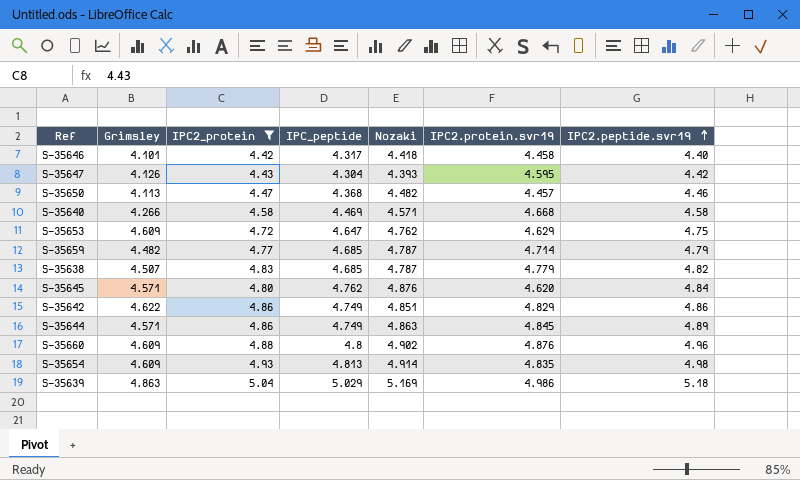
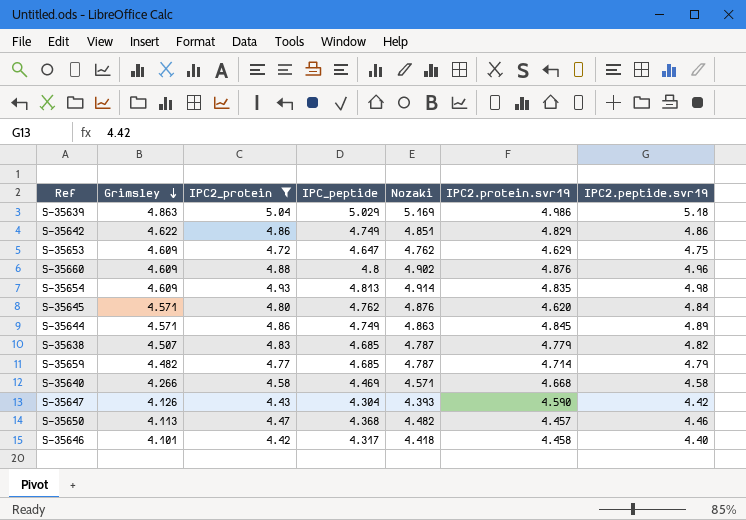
row order: IPC2.peptide.svr19 ascending -> Grimsley descending
S-35647 | IPC2.protein.svr19: 4.595 -> 4.590

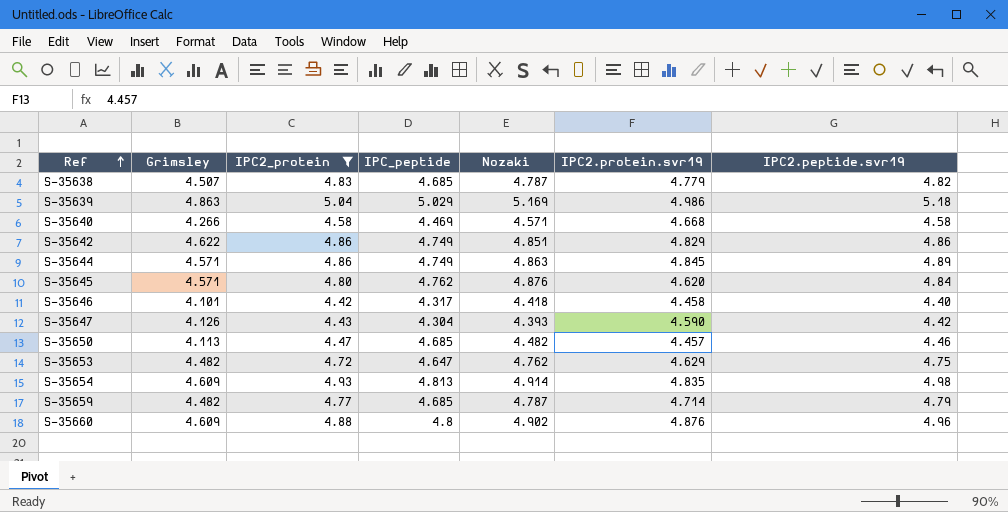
row order: Grimsley descending -> Ref ascending
S-35650 | IPC_peptide: 4.368 -> 4.685
S-35653 | Grimsley: 4.609 -> 4.482

